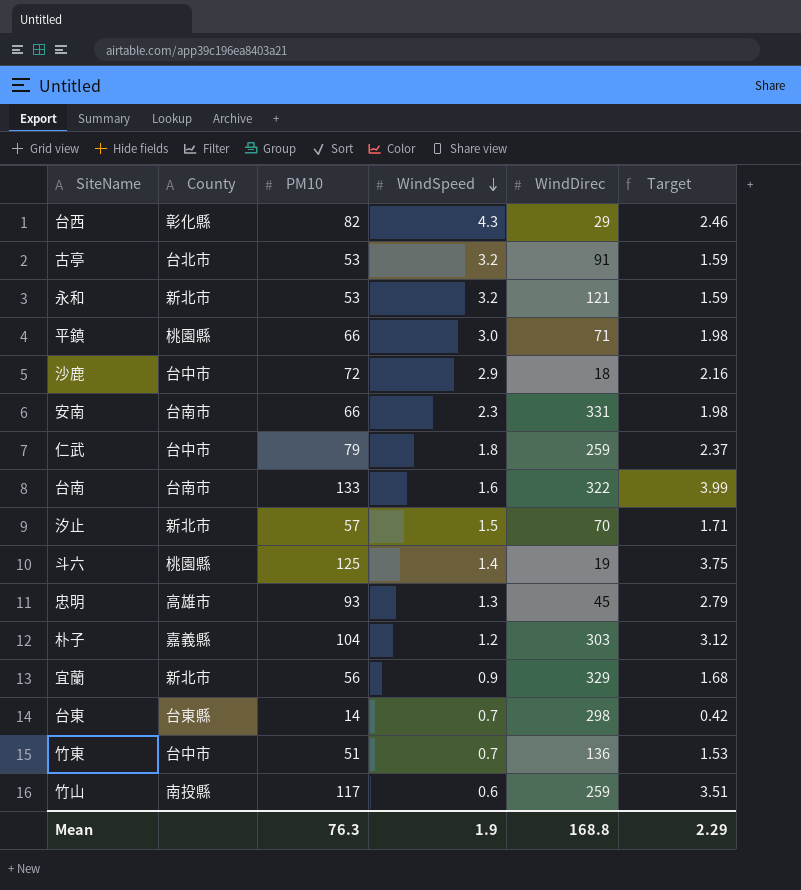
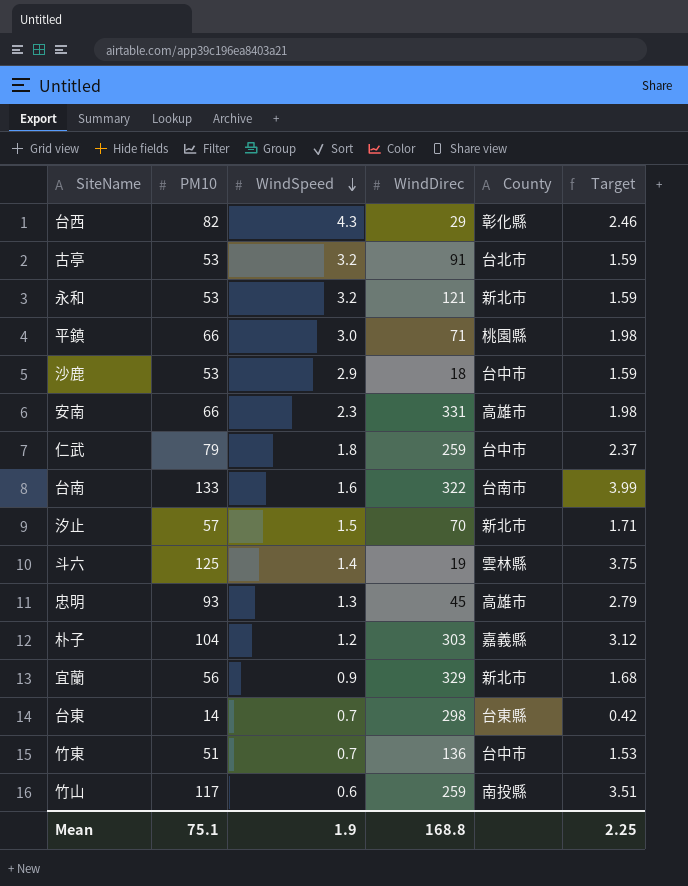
column County | position: 2 -> 5
沙鹿 | PM10: 72 -> 53
沙鹿 | Target: 2.16 -> 1.59
安南 | County: 台南市 -> 高雄市
斗六 | County: 桃園縣 -> 雲林縣
Mean | PM10: 76.3 -> 75.1
Mean | Target: 2.29 -> 2.25

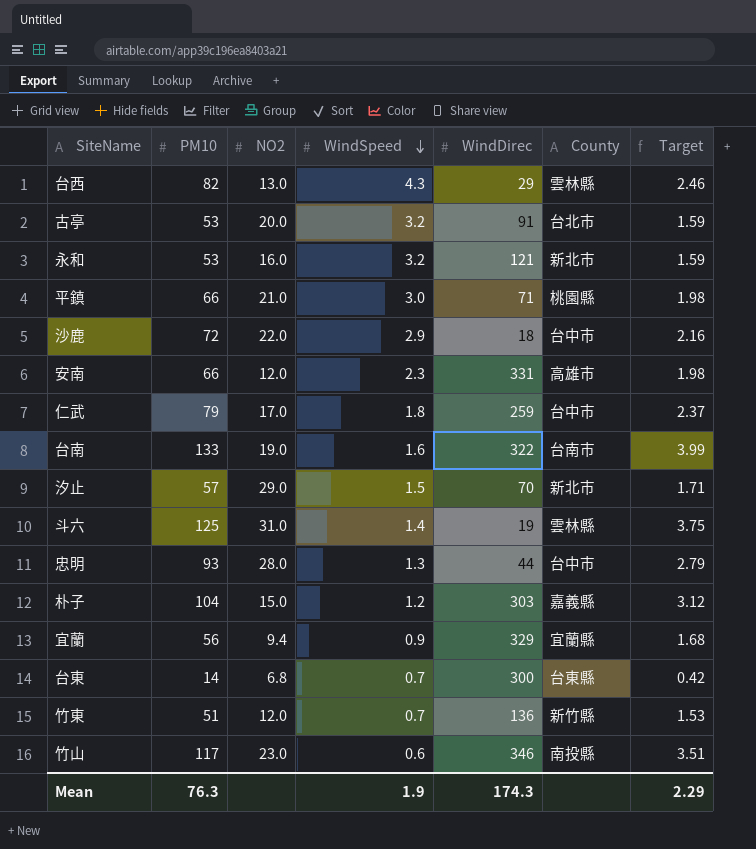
column NO2 | position: none -> 3
台西 | County: 彰化縣 -> 雲林縣
沙鹿 | PM10: 53 -> 72
沙鹿 | Target: 1.59 -> 2.16
忠明 | WindDirec: 45 -> 44
忠明 | County: 高雄市 -> 台中市
宜蘭 | County: 新北市 -> 宜蘭縣
台東 | WindDirec: 298 -> 300
竹東 | County: 台中市 -> 新竹縣
竹山 | WindDirec: 259 -> 346
Mean | PM10: 75.1 -> 76.3
Mean | WindDirec: 168.8 -> 174.3
Mean | Target: 2.25 -> 2.29

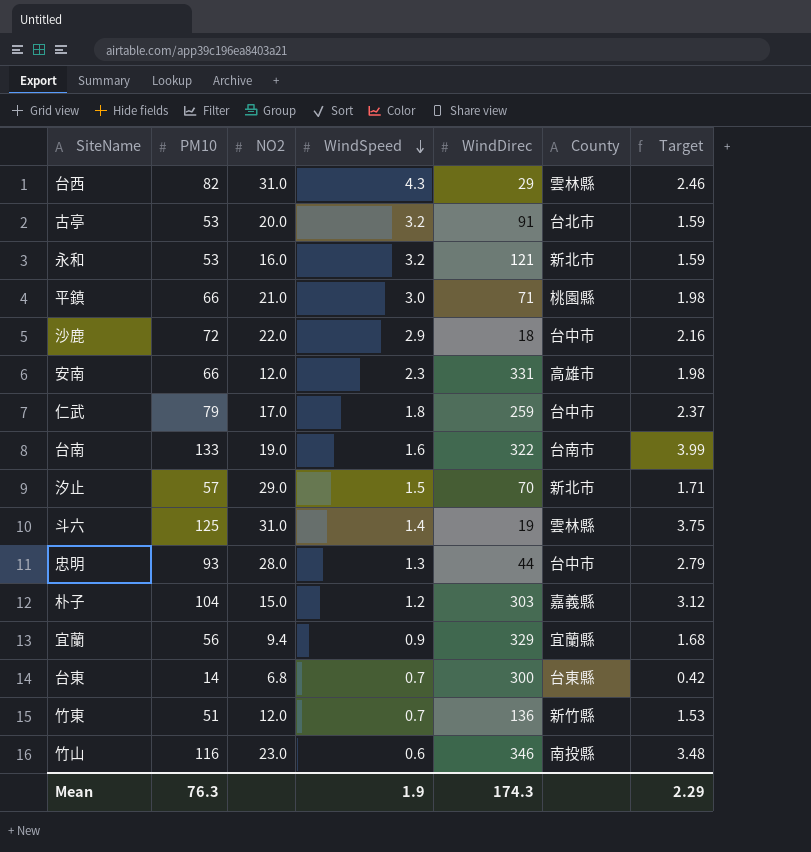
台西 | NO2: 13.0 -> 31.0
竹山 | PM10: 117 -> 116
竹山 | Target: 3.51 -> 3.48

